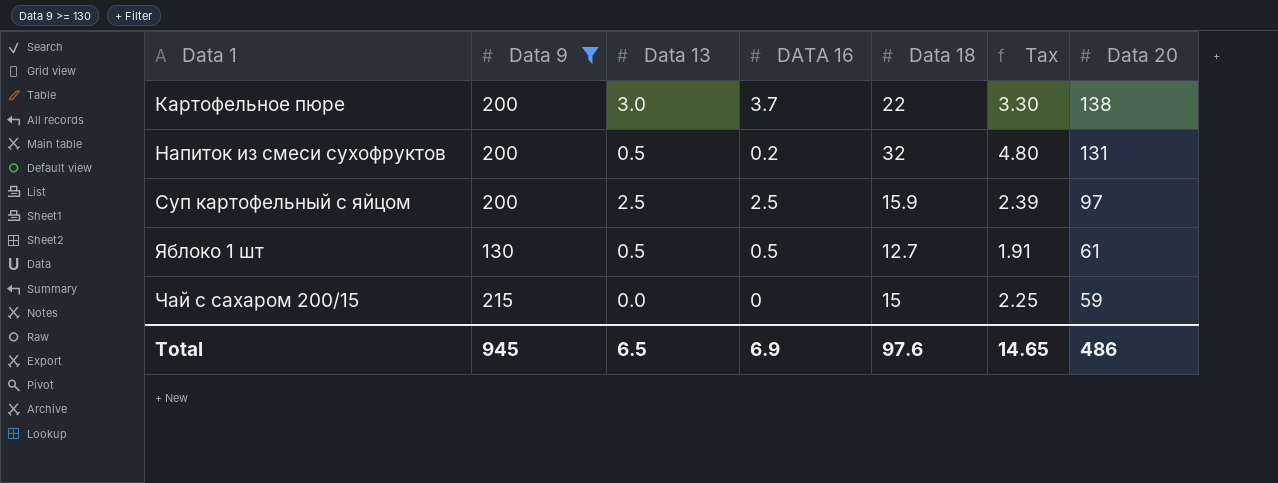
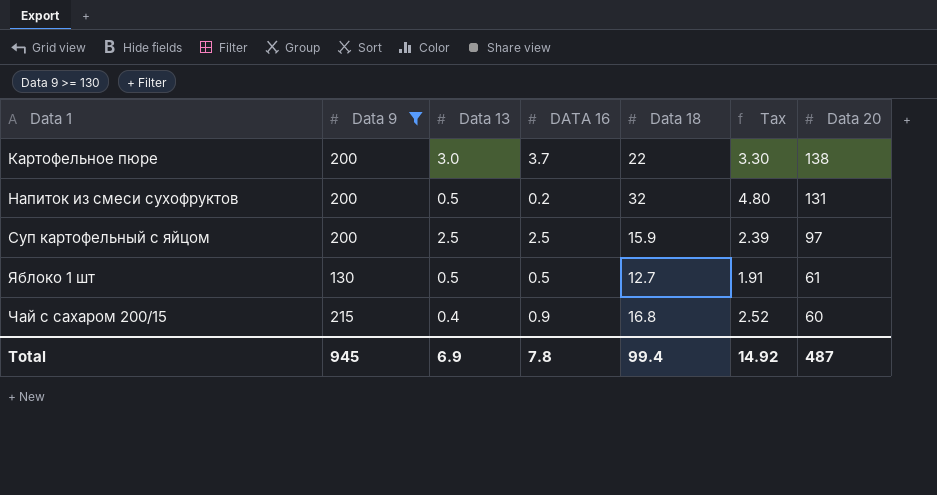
Чай с сахаром 200/15 | Data 13: 0.0 -> 0.4
Чай с сахаром 200/15 | DATA 16: 0 -> 0.9
Чай с сахаром 200/15 | Data 18: 15 -> 16.8
Чай с сахаром 200/15 | Tax: 2.25 -> 2.52
Чай с сахаром 200/15 | Data 20: 59 -> 60
Total | Data 13: 6.5 -> 6.9
Total | DATA 16: 6.9 -> 7.8
Total | Data 18: 97.6 -> 99.4
Total | Tax: 14.65 -> 14.92
Total | Data 20: 486 -> 487

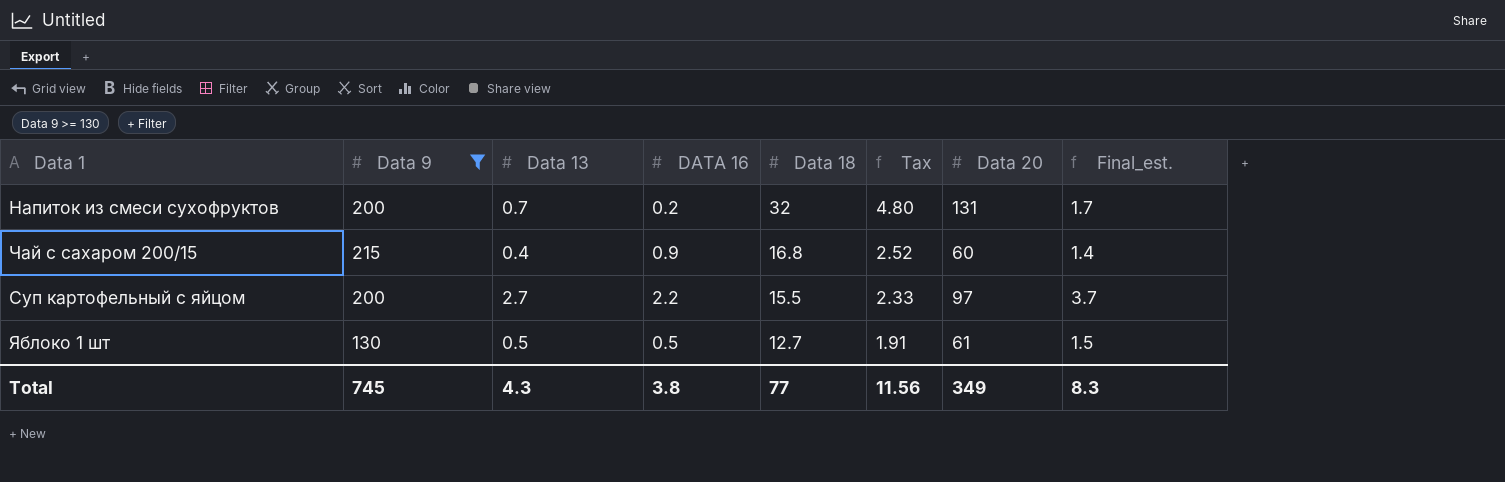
row order: Data 20 descending -> Data 18 descending
column Final_est. | formula: none -> [Data 13] + 1
row Картофельное пюре: 200 | 3.0 | 3.7 | 22 | 3.30 | 138 -> none
Напиток из смеси сухофруктов | Data 13: 0.5 -> 0.7
Суп картофельный с яйцом | Data 13: 2.5 -> 2.7
Суп картофельный с яйцом | DATA 16: 2.5 -> 2.2
Суп картофельный с яйцом | Data 18: 15.9 -> 15.5
Суп картофельный с яйцом | Tax: 2.39 -> 2.33
Total | Data 9: 945 -> 745
Total | Data 13: 6.9 -> 4.3
Total | DATA 16: 7.8 -> 3.8
Total | Data 18: 99.4 -> 77
Total | Tax: 14.92 -> 11.56
Total | Data 20: 487 -> 349

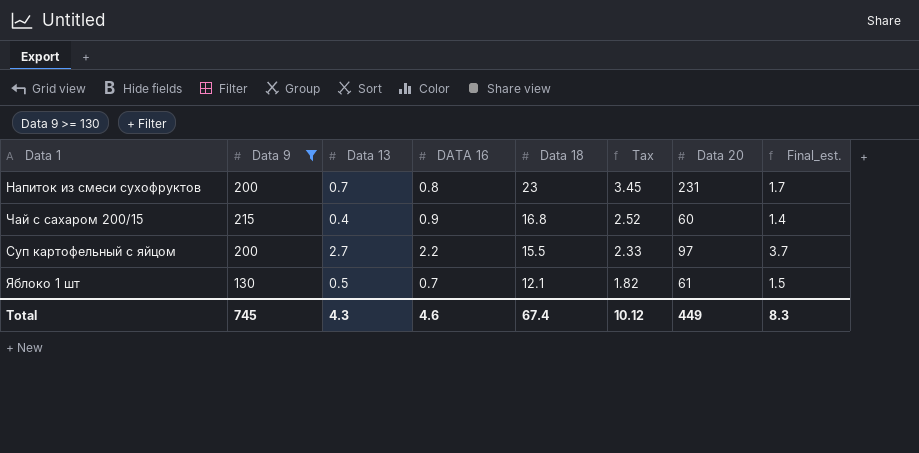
Напиток из смеси сухофруктов | DATA 16: 0.2 -> 0.8
Напиток из смеси сухофруктов | Data 18: 32 -> 23
Напиток из смеси сухофруктов | Tax: 4.80 -> 3.45
Напиток из смеси сухофруктов | Data 20: 131 -> 231
Яблоко 1 шт | DATA 16: 0.5 -> 0.7
Яблоко 1 шт | Data 18: 12.7 -> 12.1
Яблоко 1 шт | Tax: 1.91 -> 1.82
Total | DATA 16: 3.8 -> 4.6
Total | Data 18: 77 -> 67.4
Total | Tax: 11.56 -> 10.12
Total | Data 20: 349 -> 449

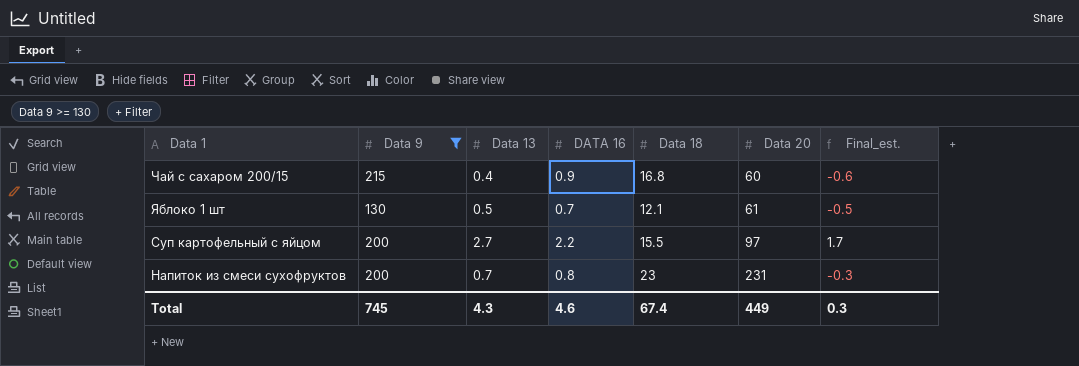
row order: Data 18 descending -> Data 20 ascending
column Tax | formula: [Data 18] * 0.15 -> none
column Final_est. | formula: [Data 13] + 1 -> [Data 13] - 1
Total | Final_est.: 8.3 -> 0.3

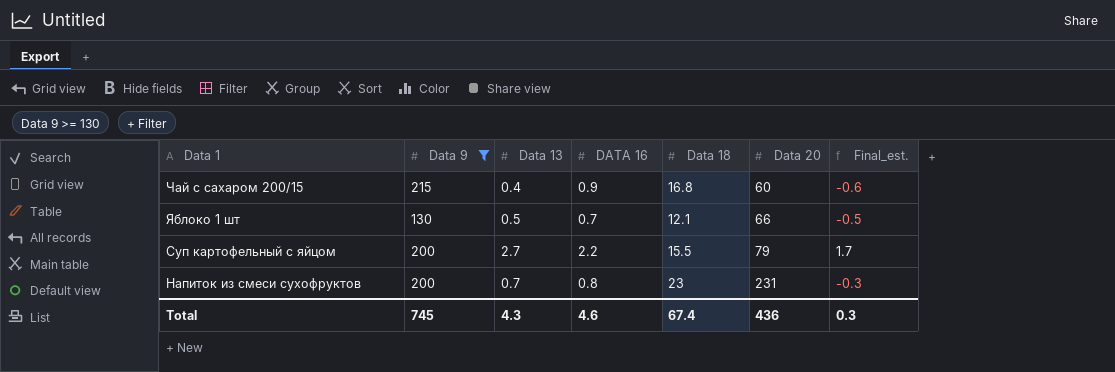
Яблоко 1 шт | Data 20: 61 -> 66
Суп картофельный с яйцом | Data 20: 97 -> 79
Total | Data 20: 449 -> 436

